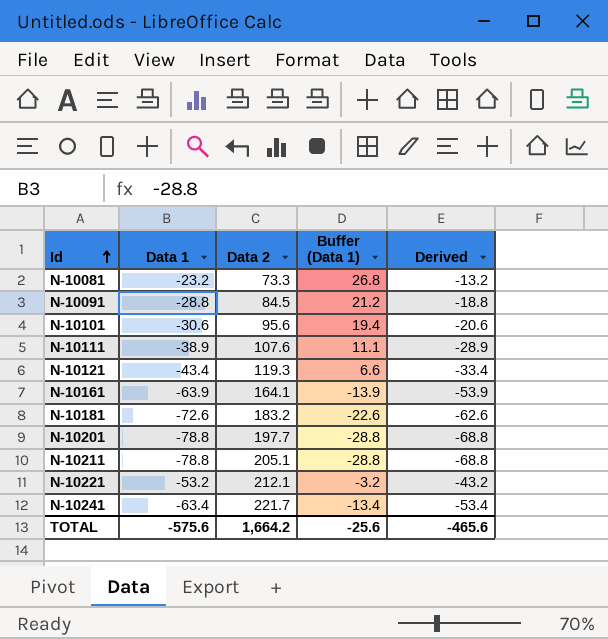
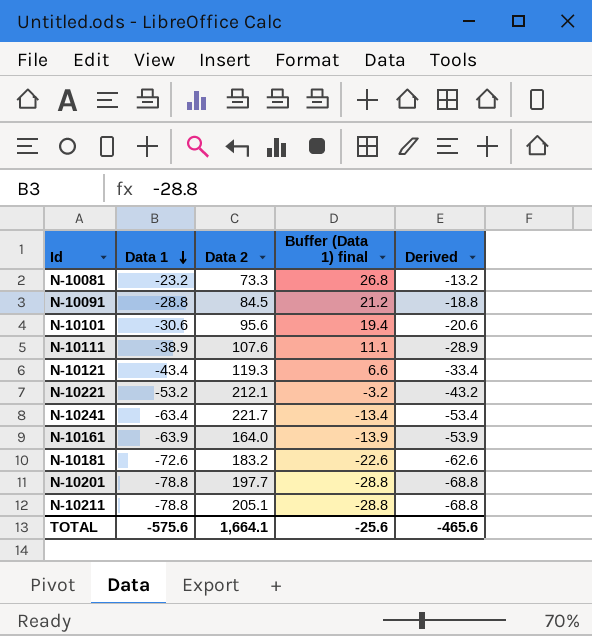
row order: Id ascending -> Data 1 descending
column name: Buffer (Data 1) -> Buffer (Data 1) final
N-10161 | Data 2: 164.1 -> 164.0
TOTAL | Data 2: 1,664.2 -> 1,664.1

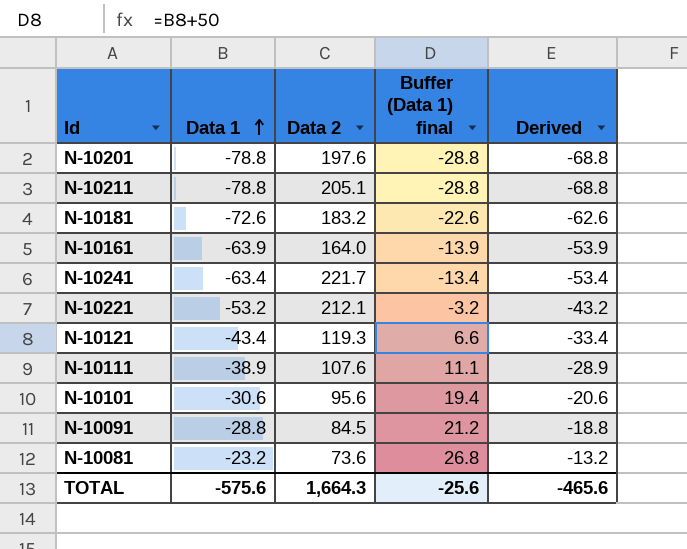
row order: Data 1 descending -> Data 1 ascending
N-10201 | Data 2: 197.7 -> 197.6
N-10081 | Data 2: 73.3 -> 73.6
TOTAL | Data 2: 1,664.1 -> 1,664.3

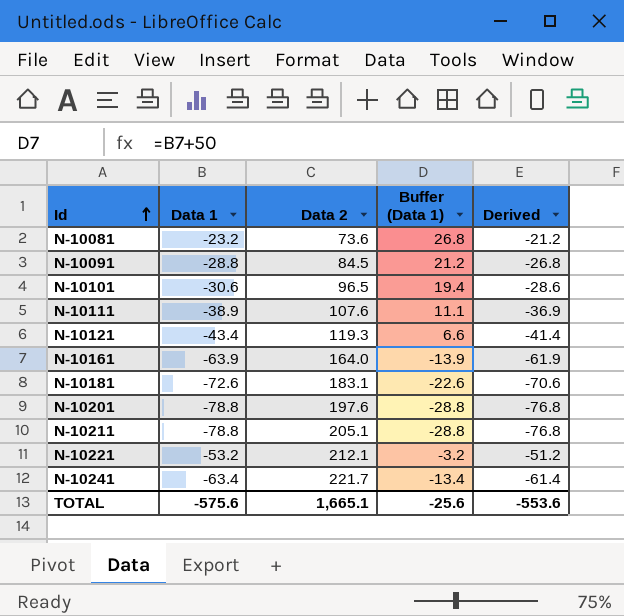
row order: Data 1 ascending -> Id ascending
column name: Buffer (Data 1) final -> Buffer (Data 1)
column Derived | formula: [Data 1] + 10 -> [Data 1] + 2
N-10101 | Data 2: 95.6 -> 96.5
N-10181 | Data 2: 183.2 -> 183.1
TOTAL | Data 2: 1,664.3 -> 1,665.1
TOTAL | Derived: -465.6 -> -553.6

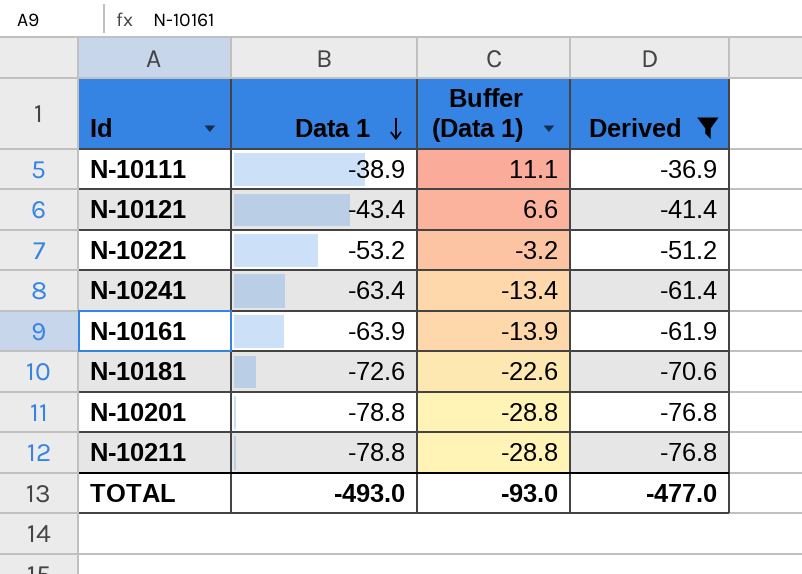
filter: none -> Derived <= -36.9
row order: Id ascending -> Data 1 descending
column Data 2 | position: 3 -> none
TOTAL | Data 1: -575.6 -> -493.0
TOTAL | Buffer (Data 1): -25.6 -> -93.0
TOTAL | Derived: -553.6 -> -477.0

